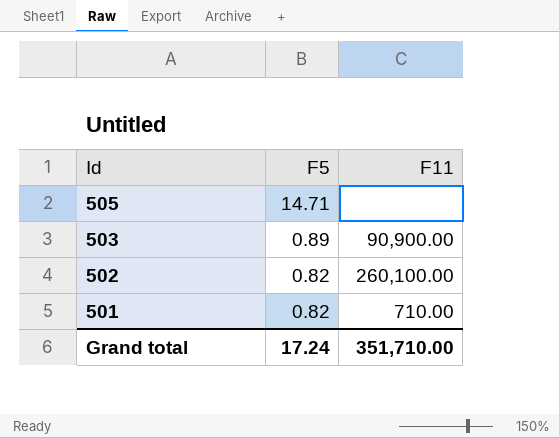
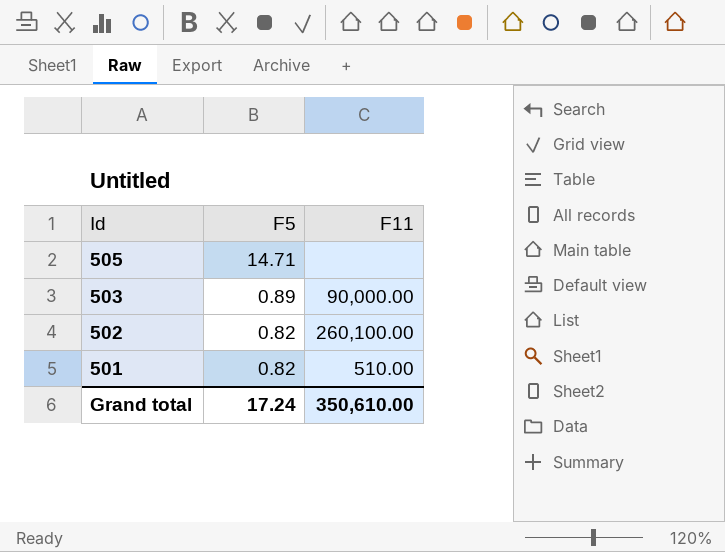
503 | F11: 90,900.00 -> 90,000.00
501 | F11: 710.00 -> 510.00
Grand total | F11: 351,710.00 -> 350,610.00

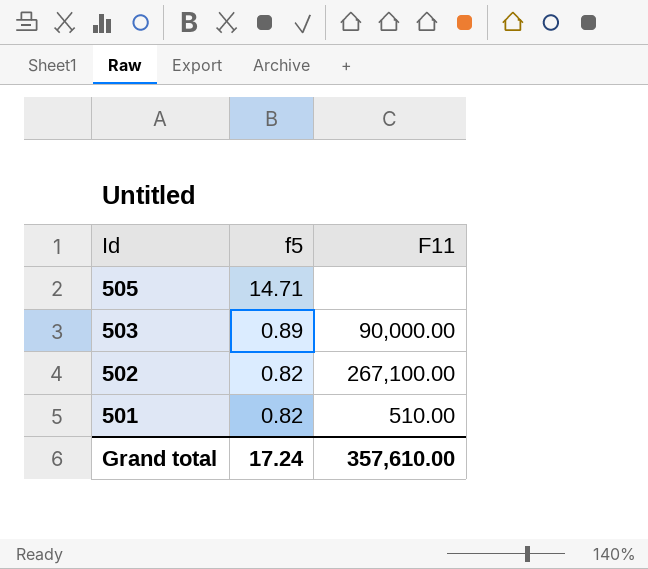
column name: F5 -> f5
502 | F11: 260,100.00 -> 267,100.00
Grand total | F11: 350,610.00 -> 357,610.00

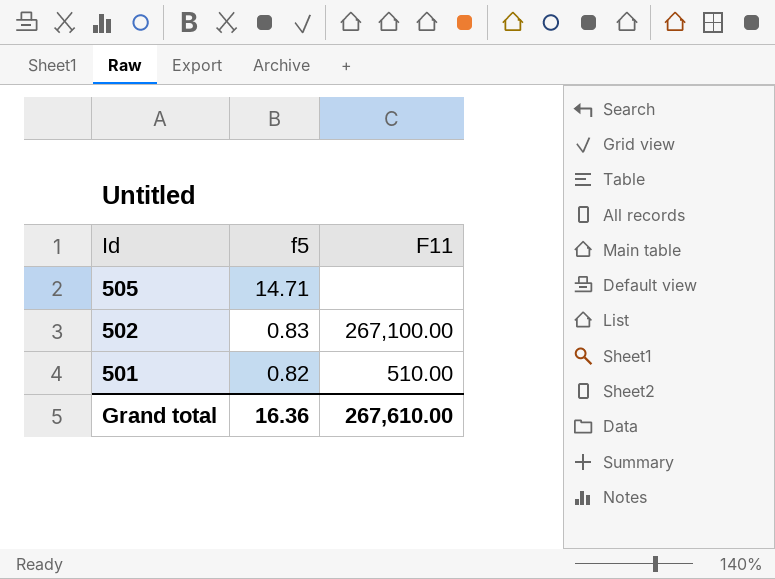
row 503: 0.89 | 90,000.00 -> none
502 | f5: 0.82 -> 0.83
Grand total | f5: 17.24 -> 16.36
Grand total | F11: 357,610.00 -> 267,610.00

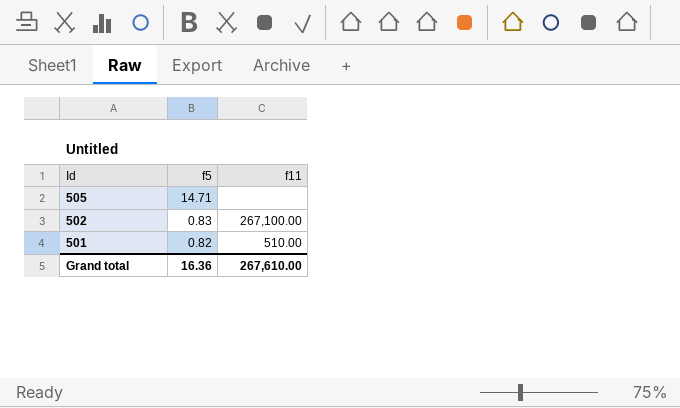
column name: F11 -> f11

